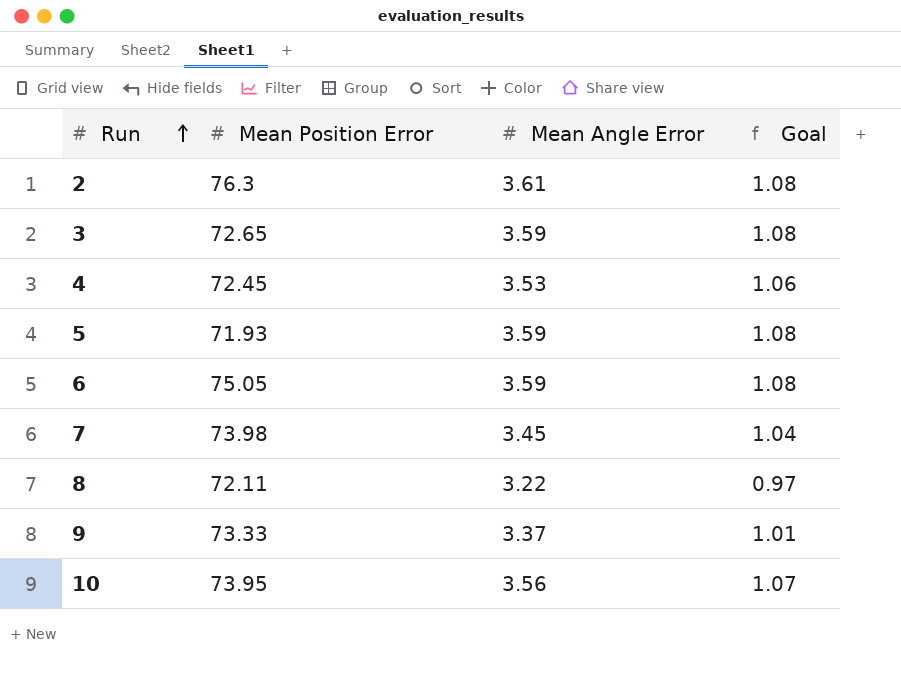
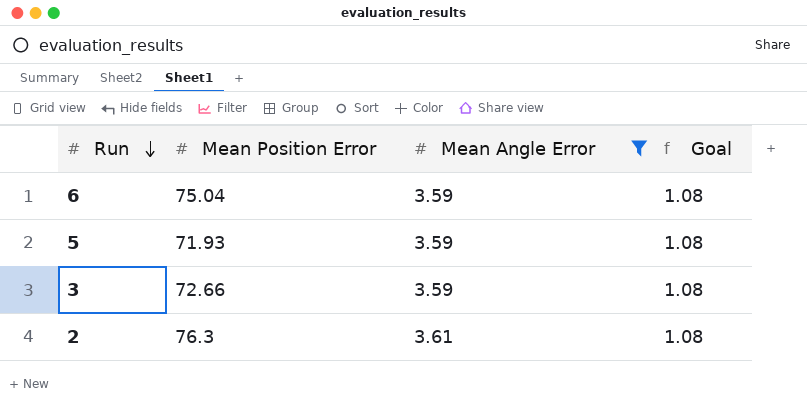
filter: none -> Mean Angle Error >= 3.59
row order: Run ascending -> Run descending
6 | Mean Position Error: 75.05 -> 75.04
3 | Mean Position Error: 72.65 -> 72.66

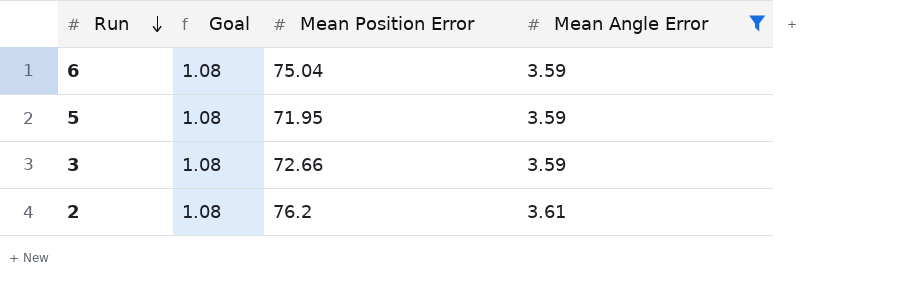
column Goal | position: 4 -> 2
5 | Mean Position Error: 71.93 -> 71.95
2 | Mean Position Error: 76.3 -> 76.2

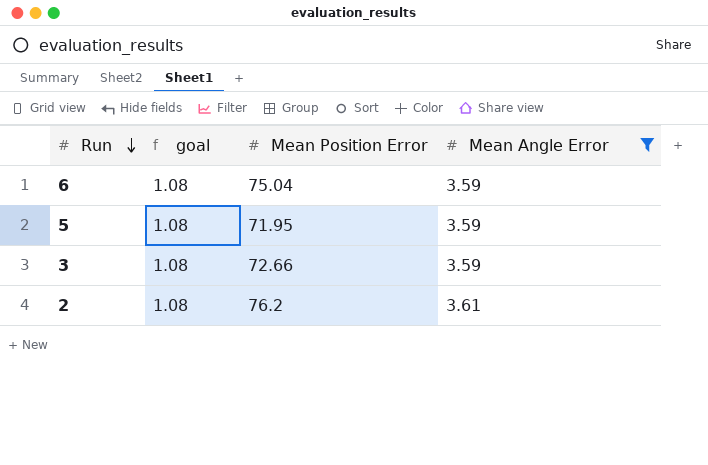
column name: Goal -> goal

